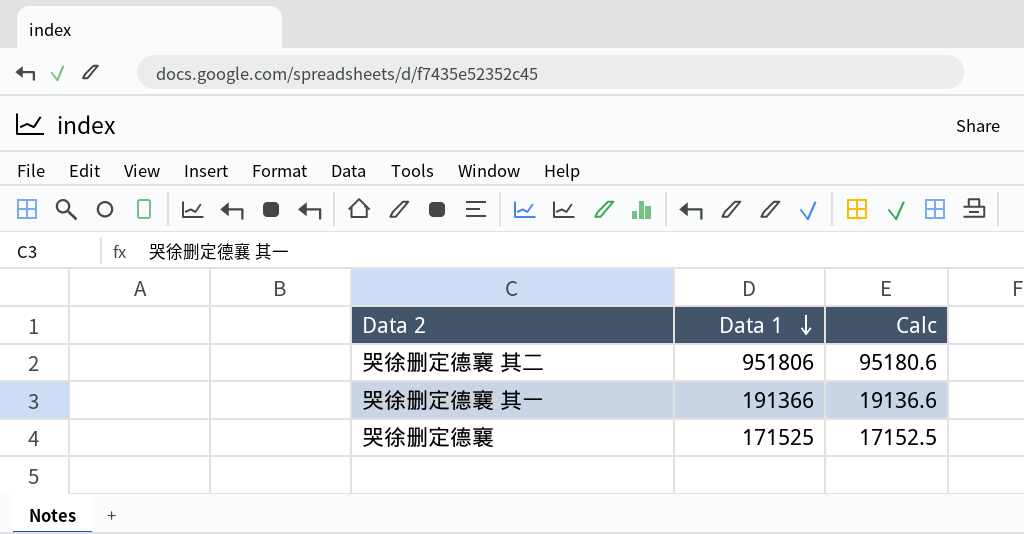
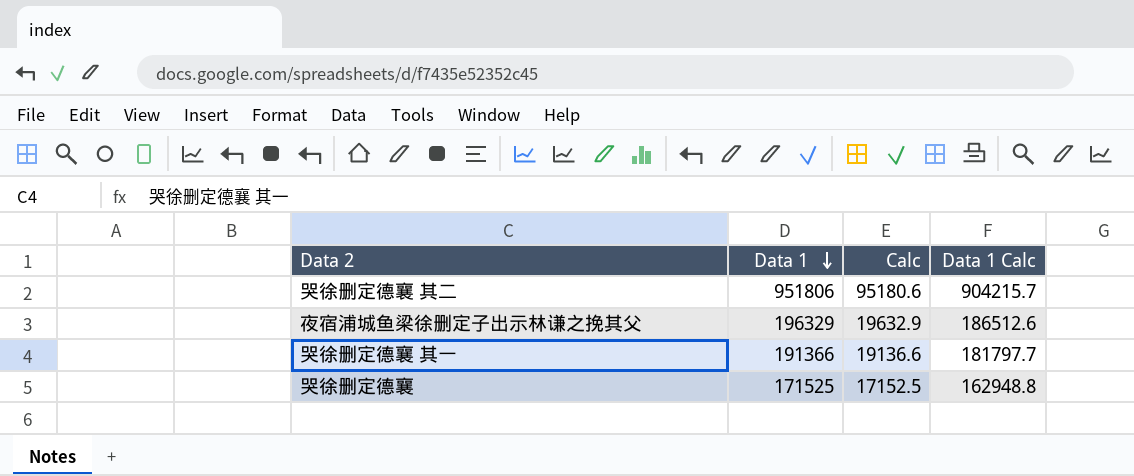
column Data 1 Calc | formula: none -> [Data 1] * 0.95
row 夜宿浦城鱼梁徐删定子出示林谦之挽其父: none -> 196329 | 19632.9 | 186512.6

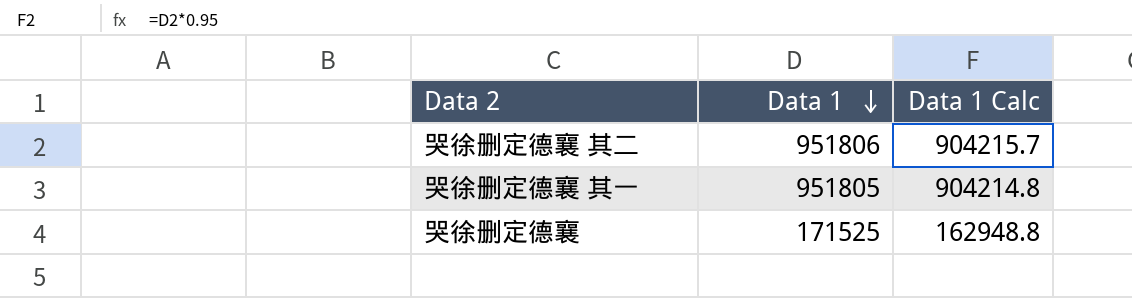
column Calc | formula: [Data 1] * 0.1 -> none
row 夜宿浦城鱼梁徐删定子出示林谦之挽其父: 196329 | 19632.9 | 186512.6 -> none
哭徐删定德襄 其一 | Data 1: 191366 -> 951805
哭徐删定德襄 其一 | Data 1 Calc: 181797.7 -> 904214.8

